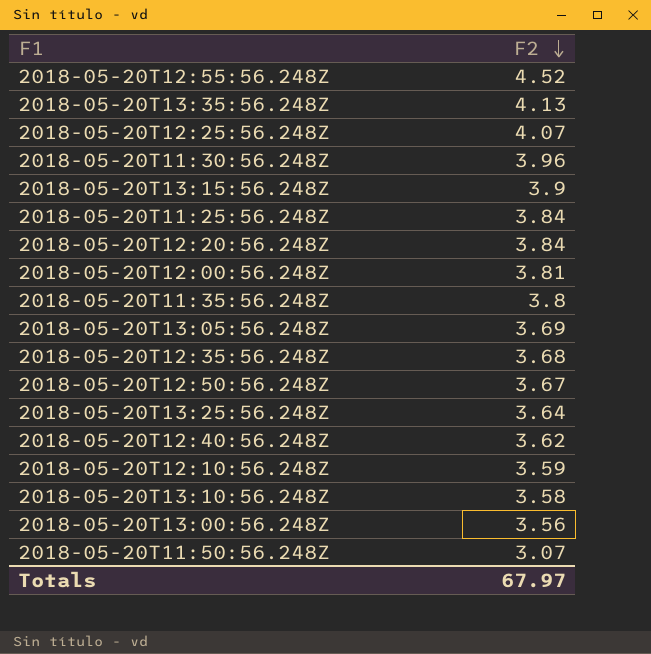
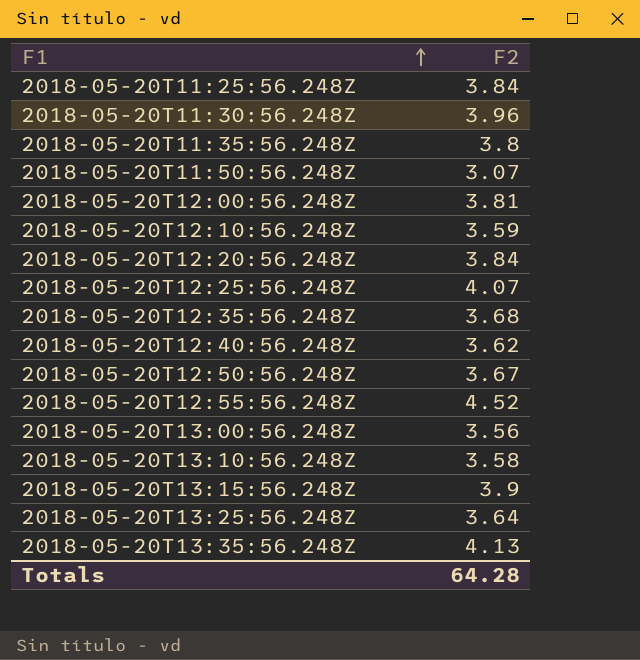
row order: F2 descending -> F1 ascending
row 2018-05-20T13:05:56.248Z: 3.69 -> none
Totals | F2: 67.97 -> 64.28

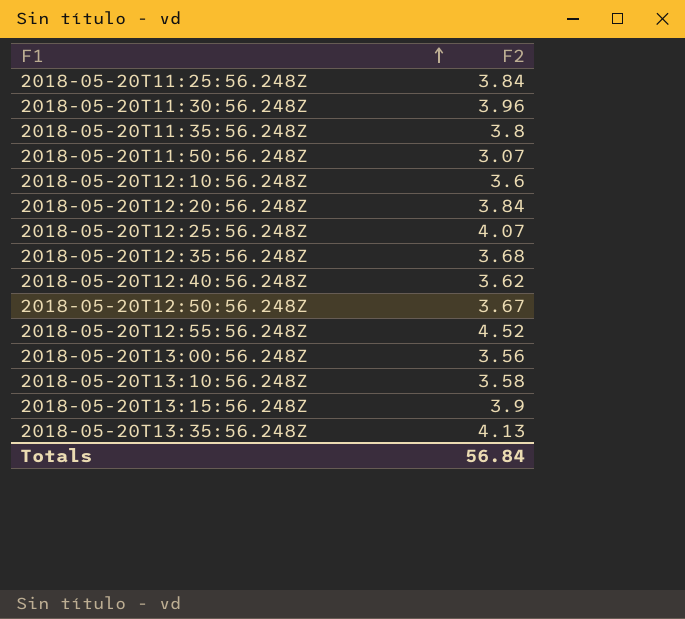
row 2018-05-20T12:00:56.248Z: 3.81 -> none
row 2018-05-20T13:25:56.248Z: 3.64 -> none
2018-05-20T12:10:56.248Z | F2: 3.59 -> 3.6
Totals | F2: 64.28 -> 56.84

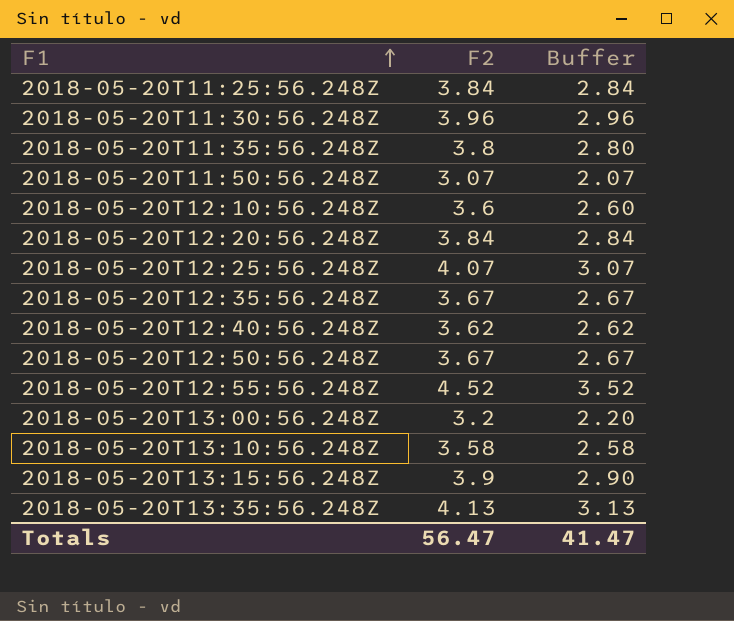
column Buffer | formula: none -> [F2] - 1
2018-05-20T12:35:56.248Z | F2: 3.68 -> 3.67
2018-05-20T13:00:56.248Z | F2: 3.56 -> 3.2
Totals | F2: 56.84 -> 56.47

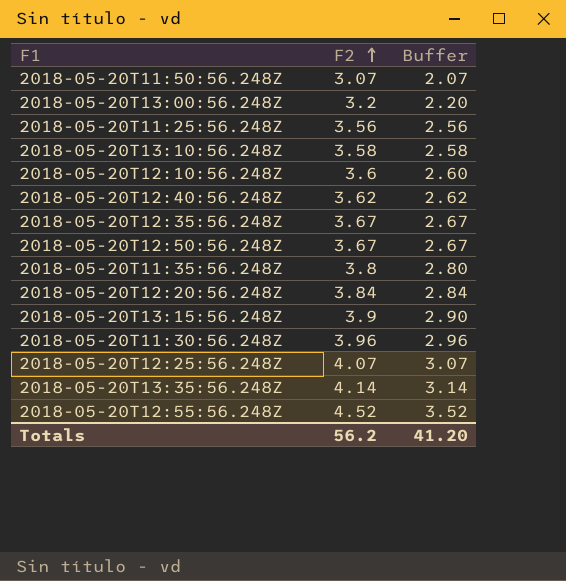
row order: F1 ascending -> F2 ascending
2018-05-20T11:25:56.248Z | F2: 3.84 -> 3.56
2018-05-20T11:25:56.248Z | Buffer: 2.84 -> 2.56
2018-05-20T13:35:56.248Z | F2: 4.13 -> 4.14
2018-05-20T13:35:56.248Z | Buffer: 3.13 -> 3.14
Totals | F2: 56.47 -> 56.2
Totals | Buffer: 41.47 -> 41.20

